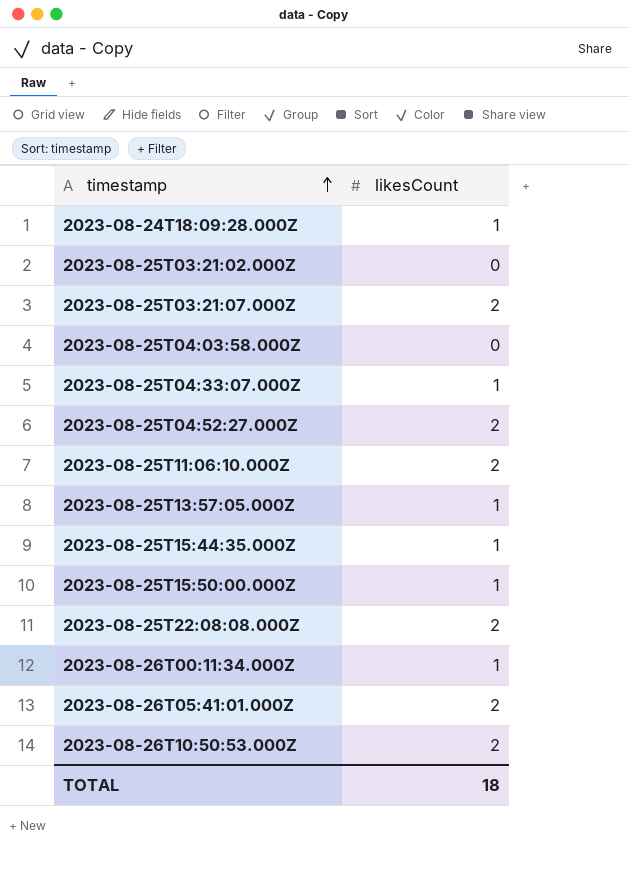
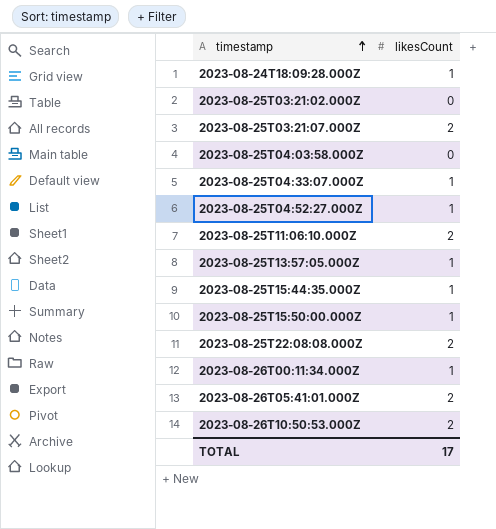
2023-08-25T04:52:27.000Z | likesCount: 2 -> 1
TOTAL | likesCount: 18 -> 17

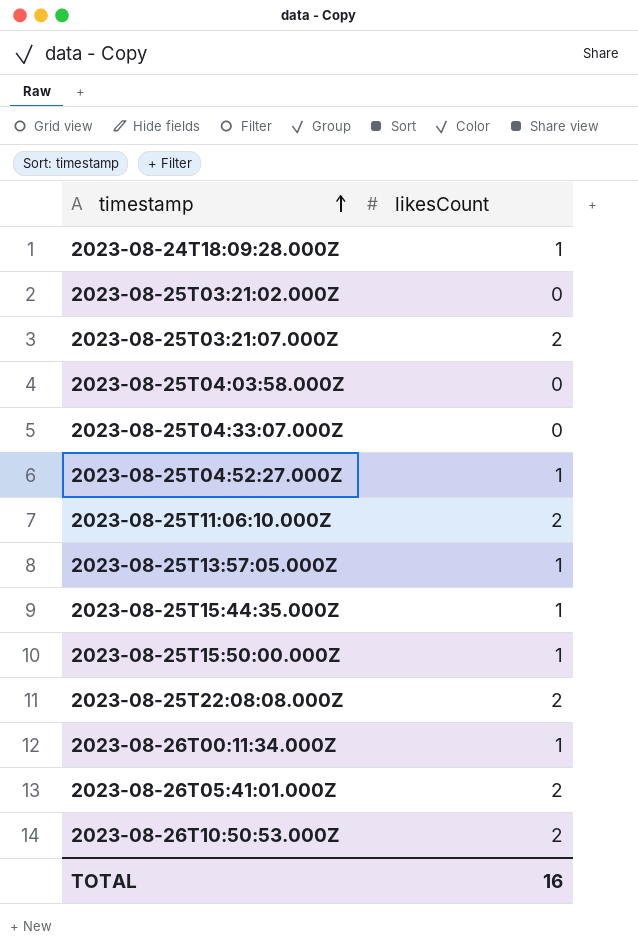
2023-08-25T04:33:07.000Z | likesCount: 1 -> 0
TOTAL | likesCount: 17 -> 16

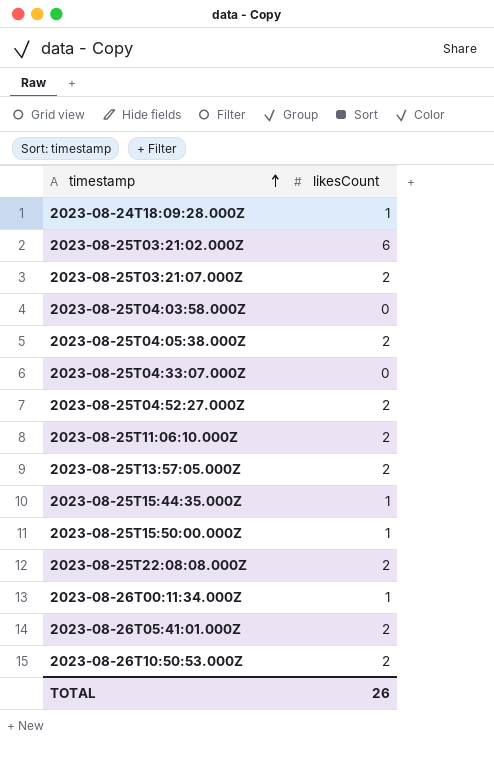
2023-08-25T03:21:02.000Z | likesCount: 0 -> 6
row 2023-08-25T04:05:38.000Z: none -> 2
2023-08-25T04:52:27.000Z | likesCount: 1 -> 2
2023-08-25T13:57:05.000Z | likesCount: 1 -> 2
TOTAL | likesCount: 16 -> 26

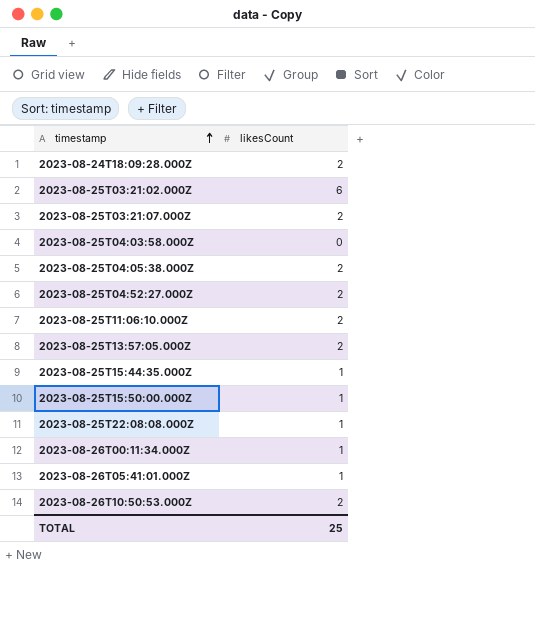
row 2023-08-25T04:33:07.000Z: 0 -> none
2023-08-24T18:09:28.000Z | likesCount: 1 -> 2
2023-08-25T22:08:08.000Z | likesCount: 2 -> 1
2023-08-26T05:41:01.000Z | likesCount: 2 -> 1
TOTAL | likesCount: 26 -> 25

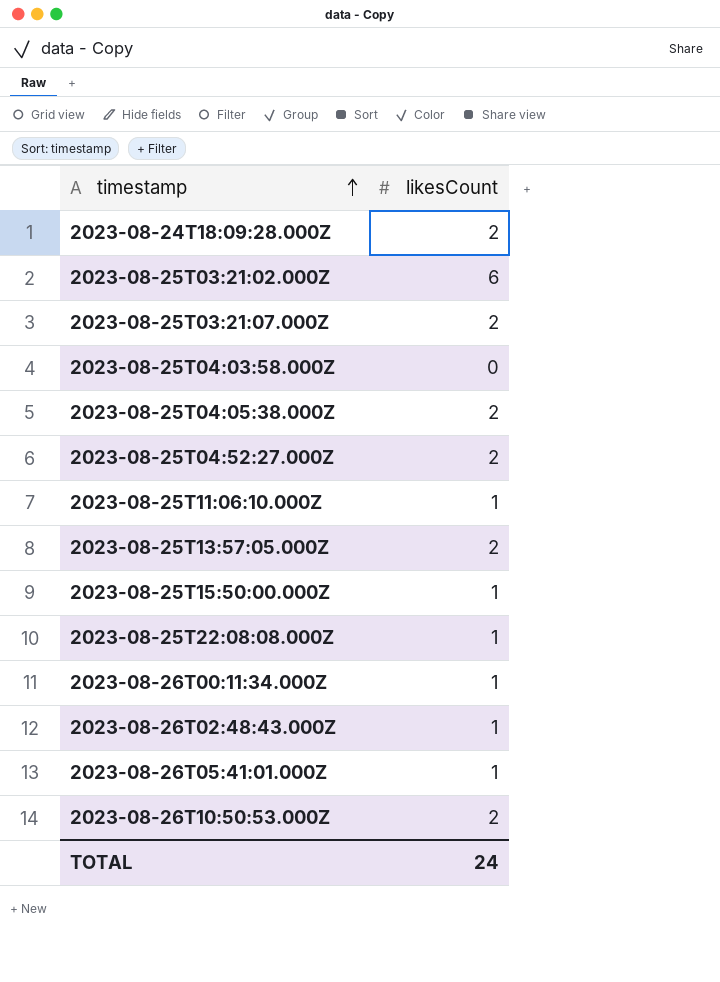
row 2023-08-25T15:44:35.000Z: 1 -> none
2023-08-25T11:06:10.000Z | likesCount: 2 -> 1
row 2023-08-26T02:48:43.000Z: none -> 1
TOTAL | likesCount: 25 -> 24

